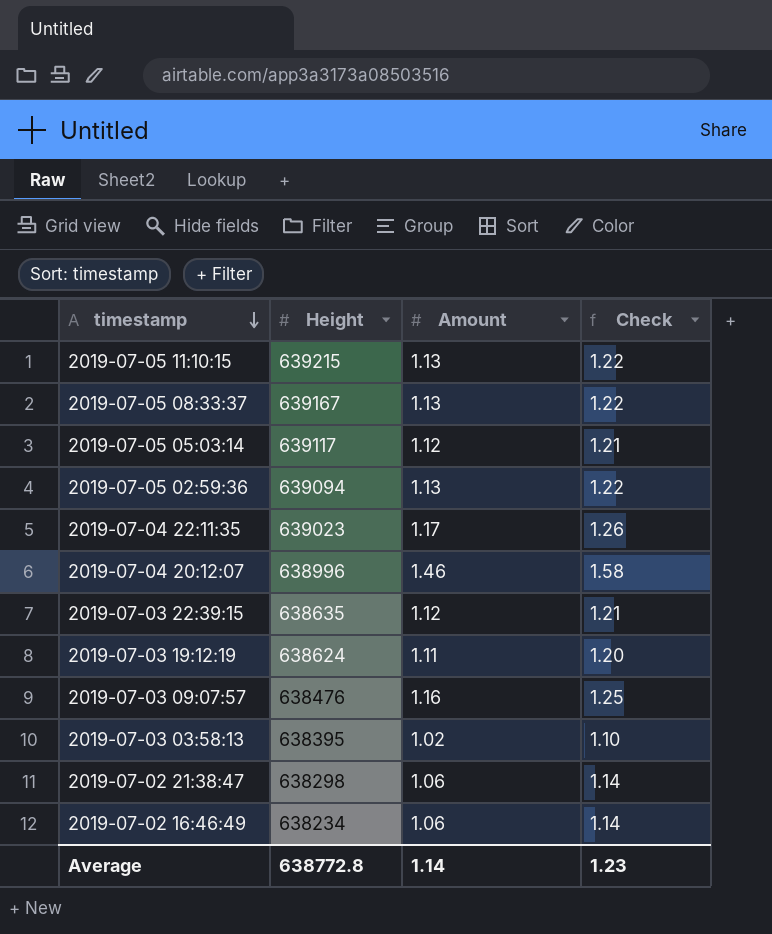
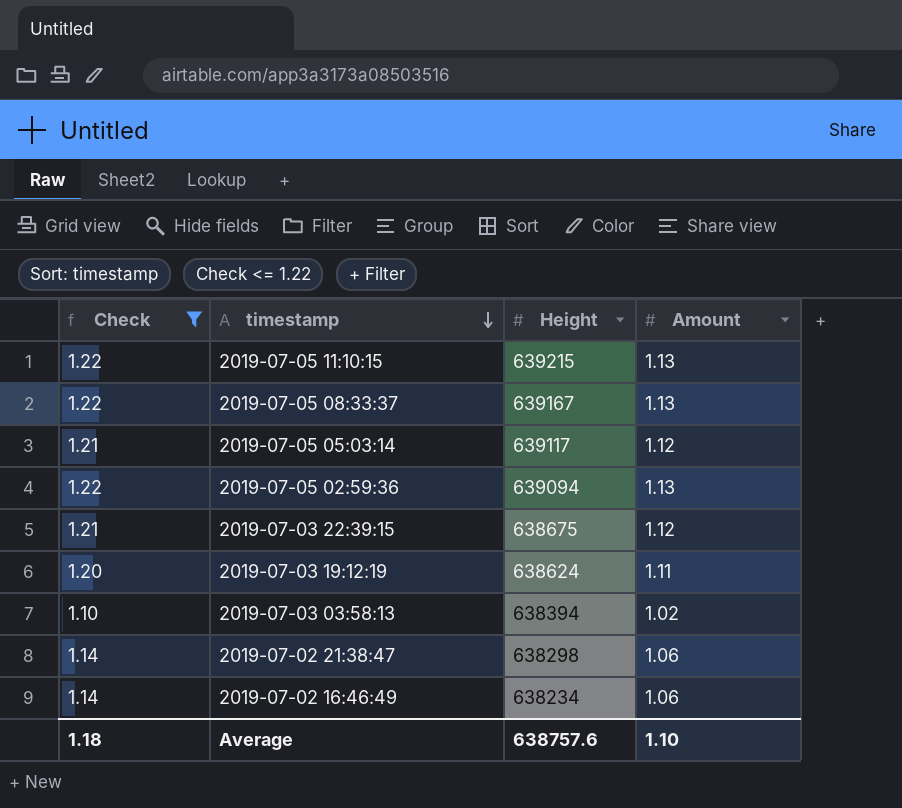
filter: none -> Check <= 1.22
column Check | position: 4 -> 1
2019-07-03 22:39:15 | Height: 638635 -> 638675
2019-07-03 03:58:13 | Height: 638395 -> 638394
Average | Check: 1.23 -> 1.18
Average | Height: 638772.8 -> 638757.6
Average | Amount: 1.14 -> 1.10

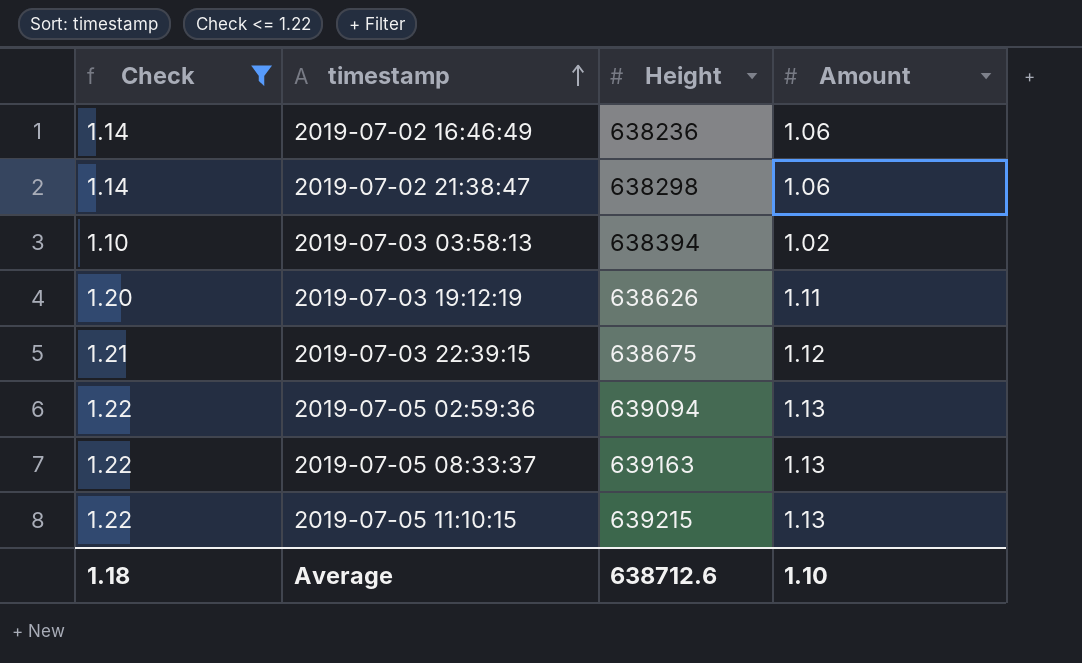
row order: timestamp descending -> timestamp ascending
row 2019-07-05 05:03:14: 1.21 | 639117 | 1.12 -> none
2019-07-02 16:46:49 | Height: 638234 -> 638236
2019-07-03 19:12:19 | Height: 638624 -> 638626
2019-07-05 08:33:37 | Height: 639167 -> 639163
Average | Height: 638757.6 -> 638712.6

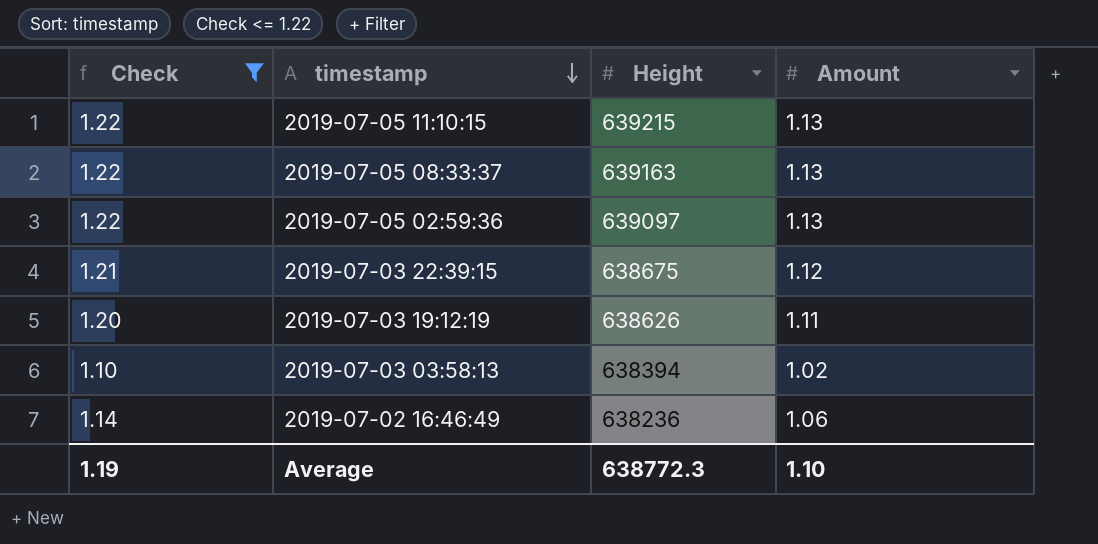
row order: timestamp ascending -> timestamp descending
row 2019-07-02 21:38:47: 1.14 | 638298 | 1.06 -> none
2019-07-05 02:59:36 | Height: 639094 -> 639097
Average | Check: 1.18 -> 1.19
Average | Height: 638712.6 -> 638772.3

